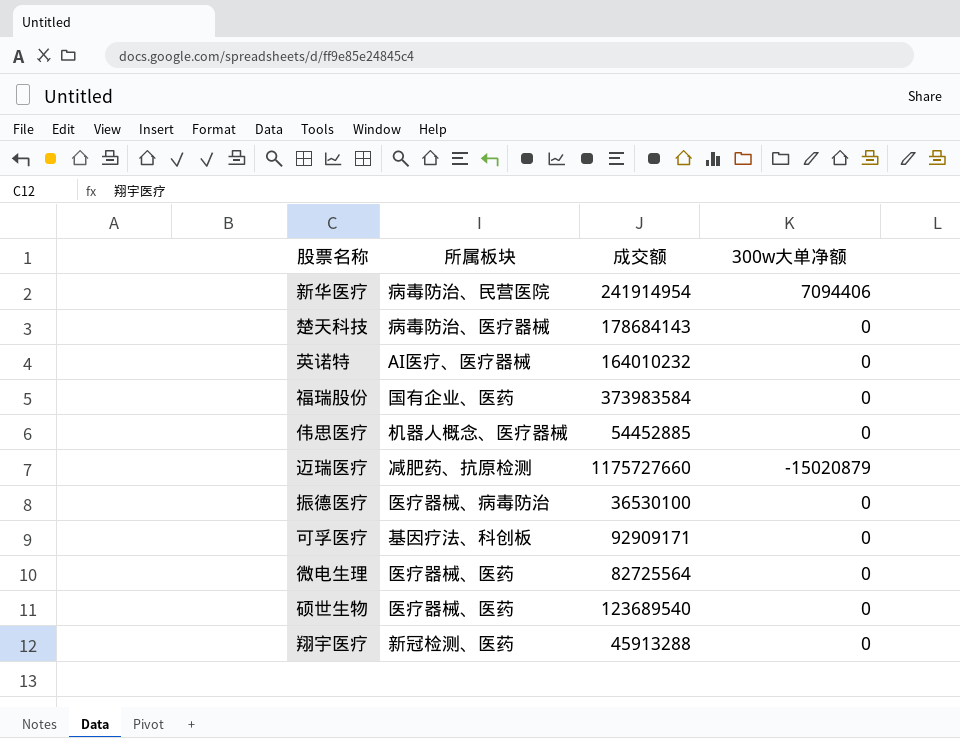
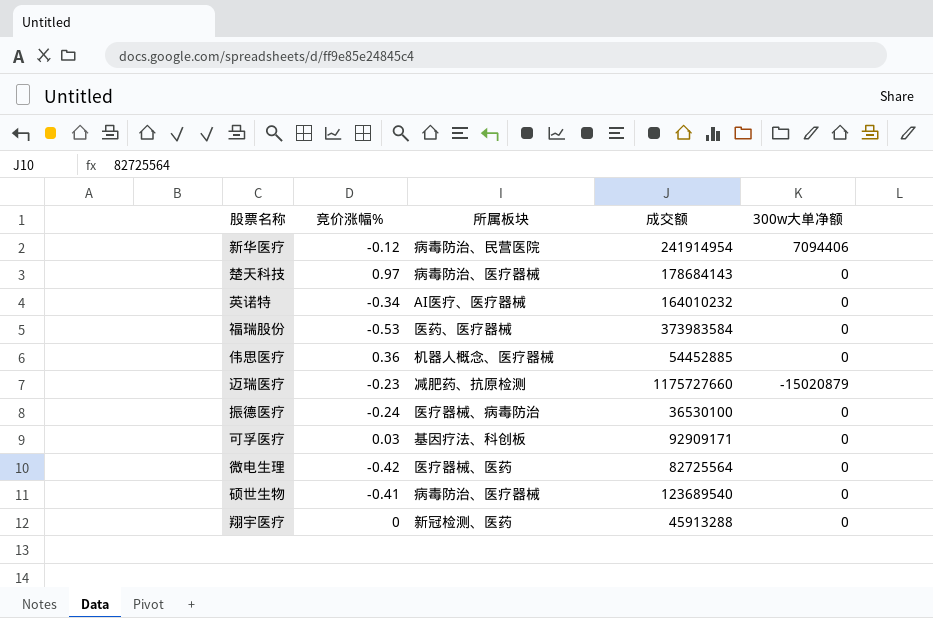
column 竞价涨幅% | position: none -> 2
福瑞股份 | 所属板块: 国有企业、医药 -> 医药、医疗器械
硕世生物 | 所属板块: 医疗器械、医药 -> 病毒防治、医疗器械

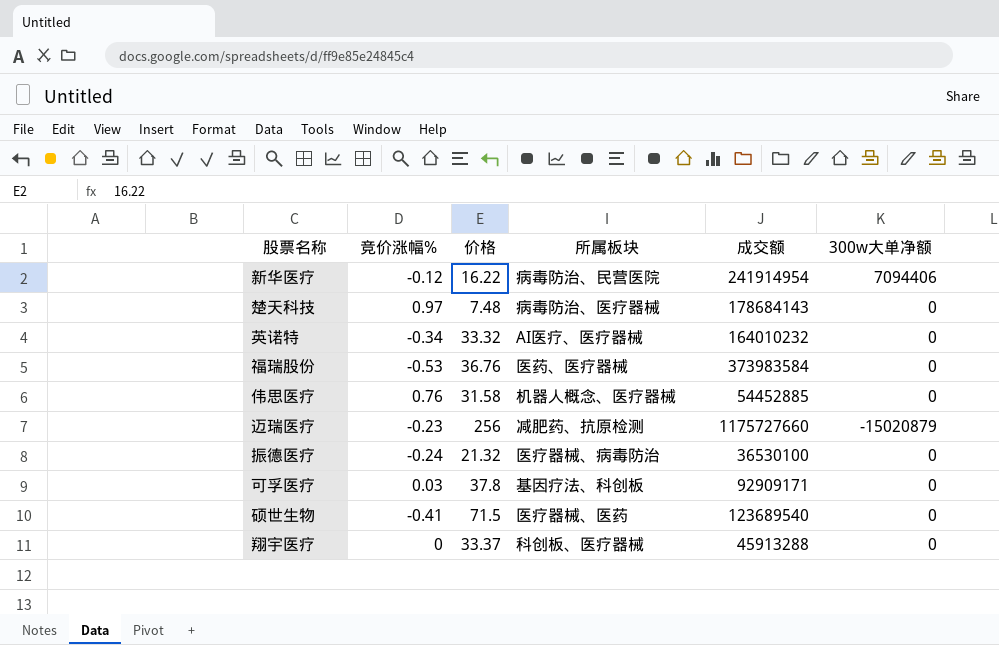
column 价格 | position: none -> 3
row 微电生理: -0.42 | 医疗器械、医药 | 82725564 | 0 -> none
伟思医疗 | 竞价涨幅%: 0.36 -> 0.76
硕世生物 | 所属板块: 病毒防治、医疗器械 -> 医疗器械、医药
翔宇医疗 | 所属板块: 新冠检测、医药 -> 科创板、医疗器械

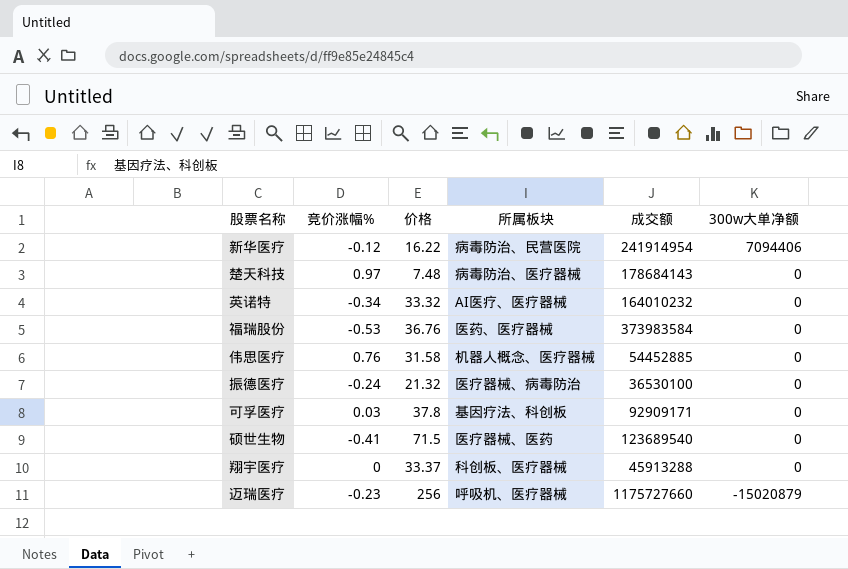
row order: none -> 300w大单净额 descending
迈瑞医疗 | 所属板块: 减肥药、抗原检测 -> 呼吸机、医疗器械

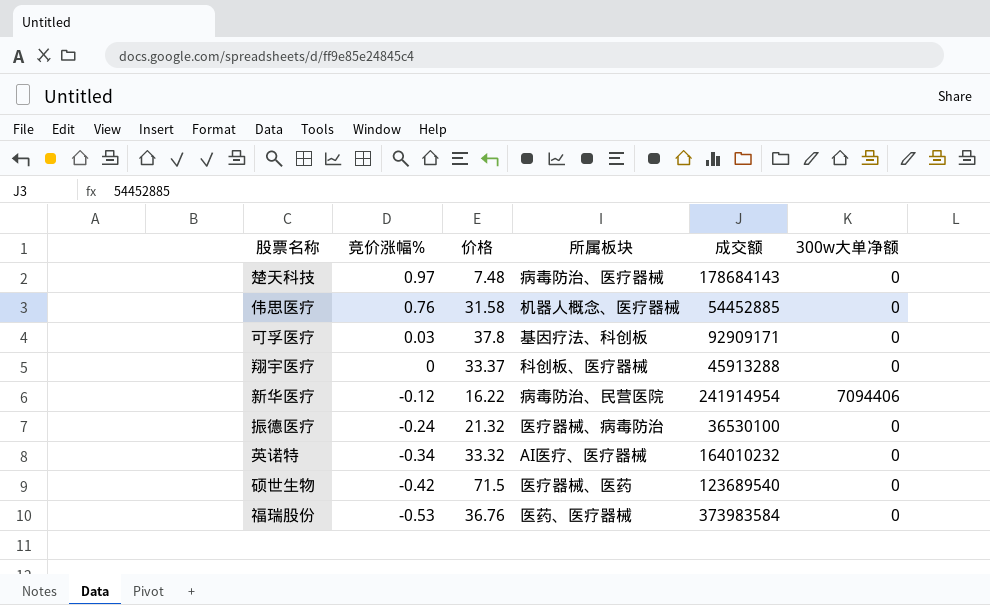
row order: 300w大单净额 descending -> 竞价涨幅% descending
row 迈瑞医疗: -0.23 | 256 | 呼吸机、医疗器械 | 1175727660 | -15020879 -> none
硕世生物 | 竞价涨幅%: -0.41 -> -0.42

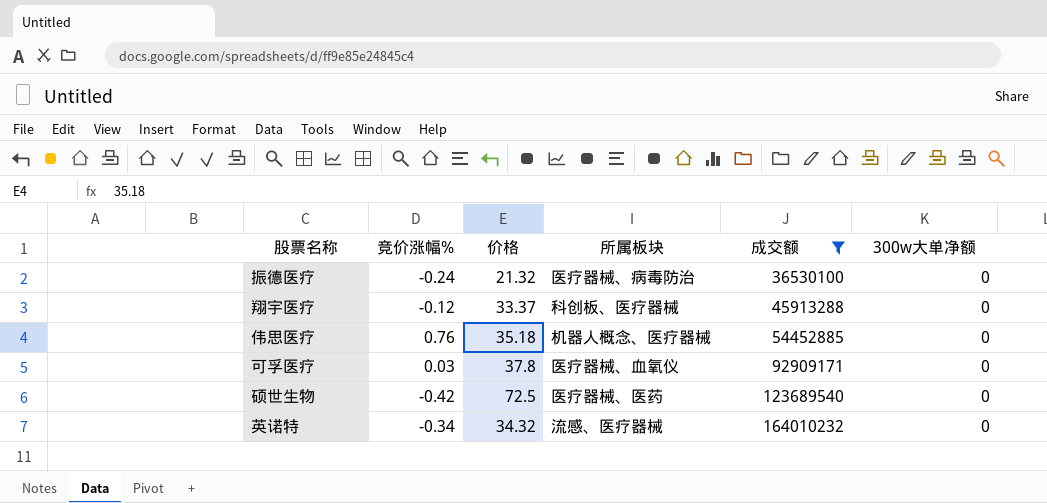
filter: none -> 成交额 <= 164010232
row order: 竞价涨幅% descending -> 成交额 ascending
翔宇医疗 | 竞价涨幅%: 0 -> -0.12
伟思医疗 | 价格: 31.58 -> 35.18
可孚医疗 | 所属板块: 基因疗法、科创板 -> 医疗器械、血氧仪
硕世生物 | 价格: 71.5 -> 72.5
英诺特 | 价格: 33.32 -> 34.32
英诺特 | 所属板块: AI医疗、医疗器械 -> 流感、医疗器械

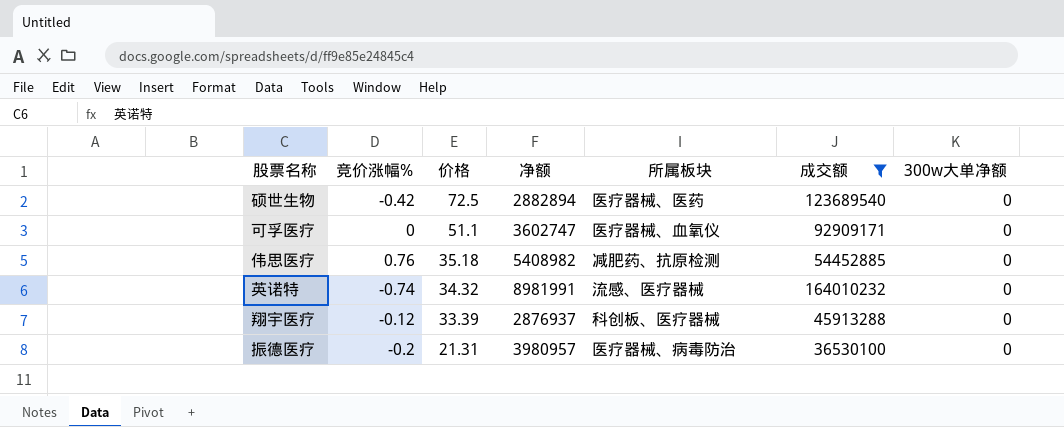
row order: 成交额 ascending -> 价格 descending
column 净额 | position: none -> 4
可孚医疗 | 竞价涨幅%: 0.03 -> 0
可孚医疗 | 价格: 37.8 -> 51.1
伟思医疗 | 所属板块: 机器人概念、医疗器械 -> 减肥药、抗原检测
英诺特 | 竞价涨幅%: -0.34 -> -0.74
翔宇医疗 | 价格: 33.37 -> 33.39
振德医疗 | 竞价涨幅%: -0.24 -> -0.2
振德医疗 | 价格: 21.32 -> 21.31

